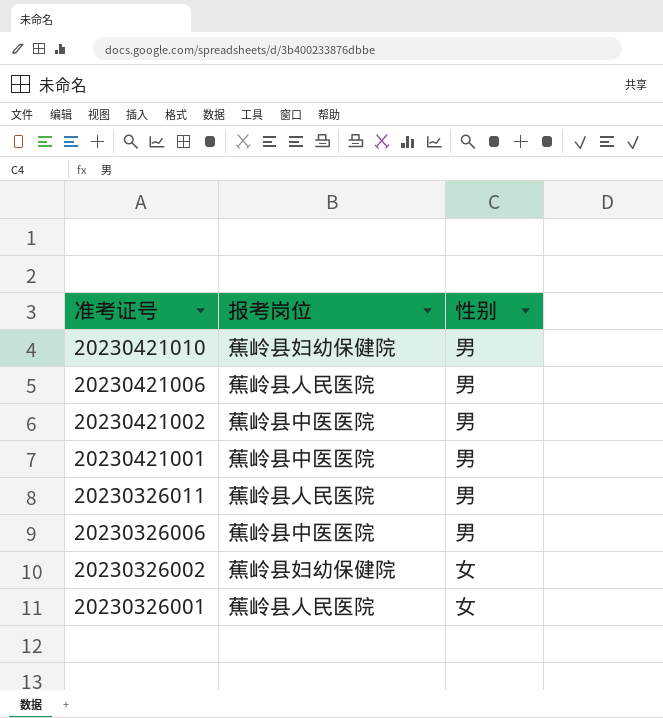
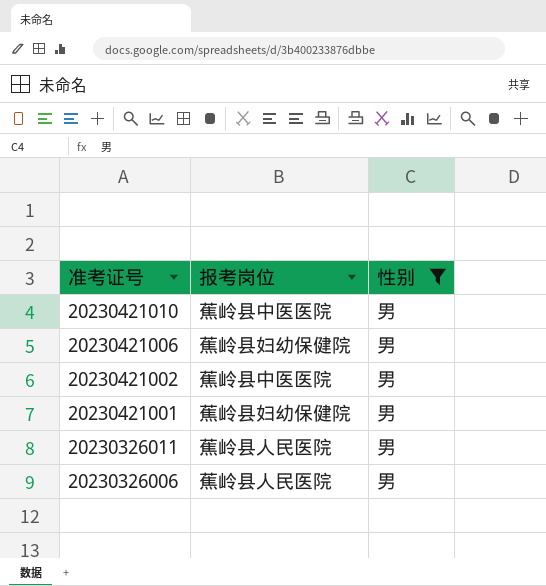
filter: none -> 性别 = 男
20230421010 | 报考岗位: 蕉岭县妇幼保健院 -> 蕉岭县中医医院
20230421006 | 报考岗位: 蕉岭县人民医院 -> 蕉岭县妇幼保健院
20230421001 | 报考岗位: 蕉岭县中医医院 -> 蕉岭县妇幼保健院
20230326006 | 报考岗位: 蕉岭县中医医院 -> 蕉岭县人民医院

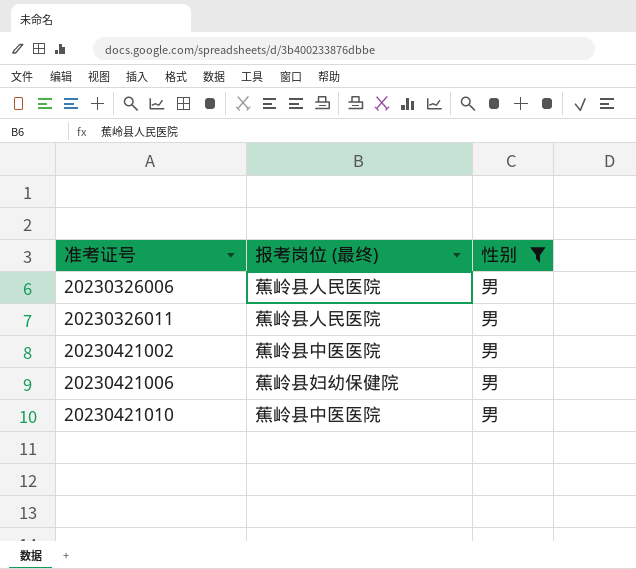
row order: 准考证号 descending -> 准考证号 ascending
column name: 报考岗位 -> 报考岗位 (最终)
row 20230421001: 蕉岭县妇幼保健院 | 男 -> none

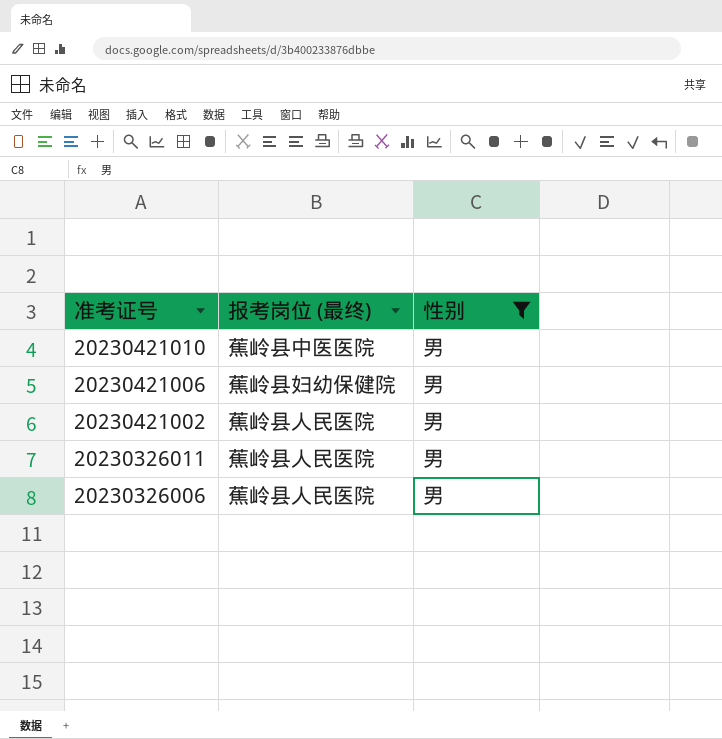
row order: 准考证号 ascending -> 准考证号 descending
20230421002 | 报考岗位 (最终): 蕉岭县中医医院 -> 蕉岭县人民医院

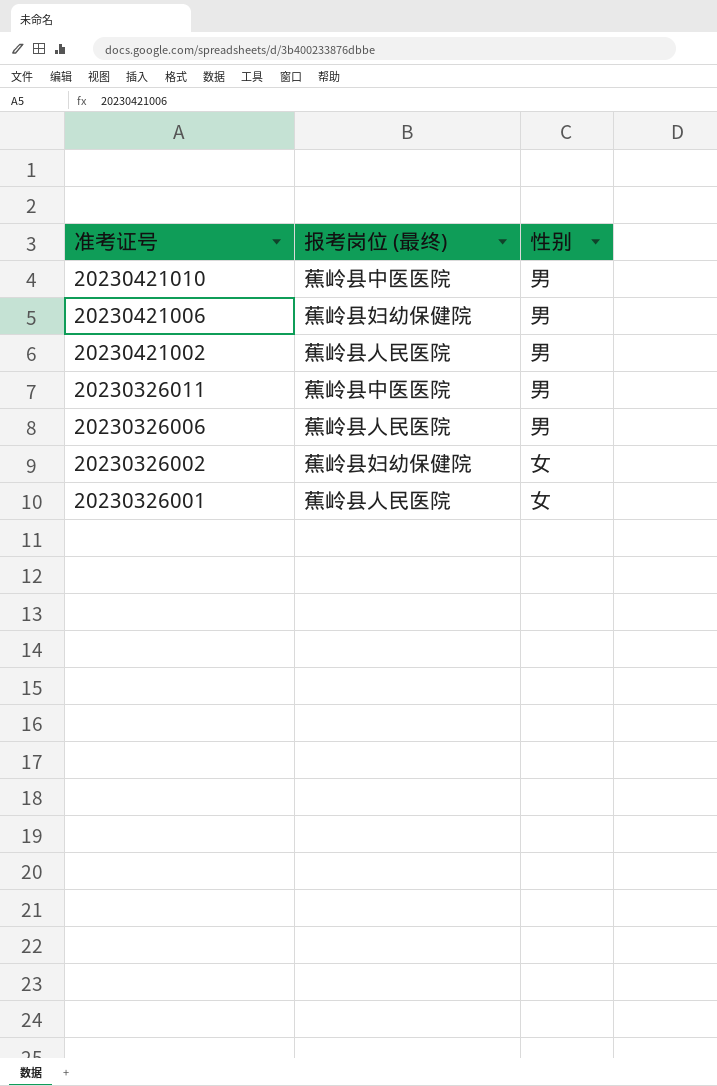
filter: 性别 = 男 -> none
20230326011 | 报考岗位 (最终): 蕉岭县人民医院 -> 蕉岭县中医医院

